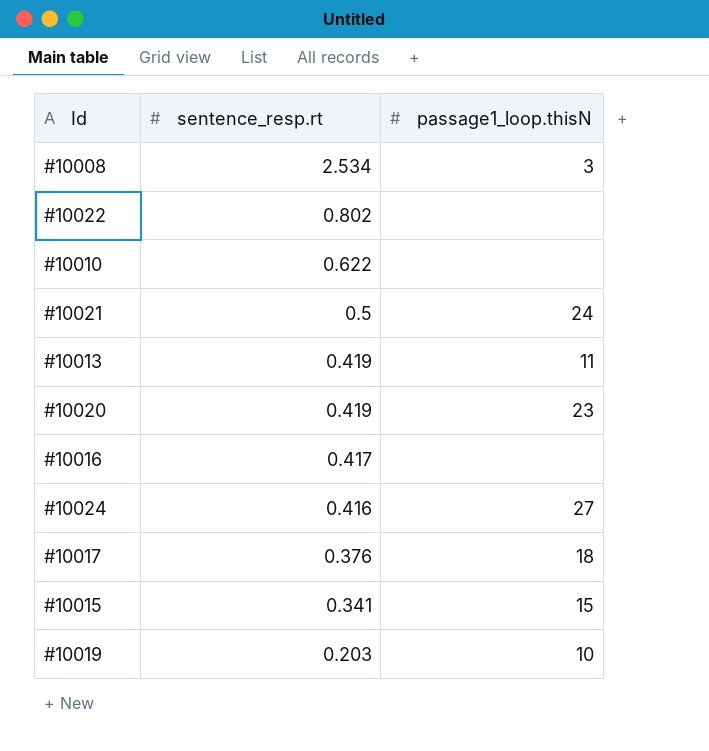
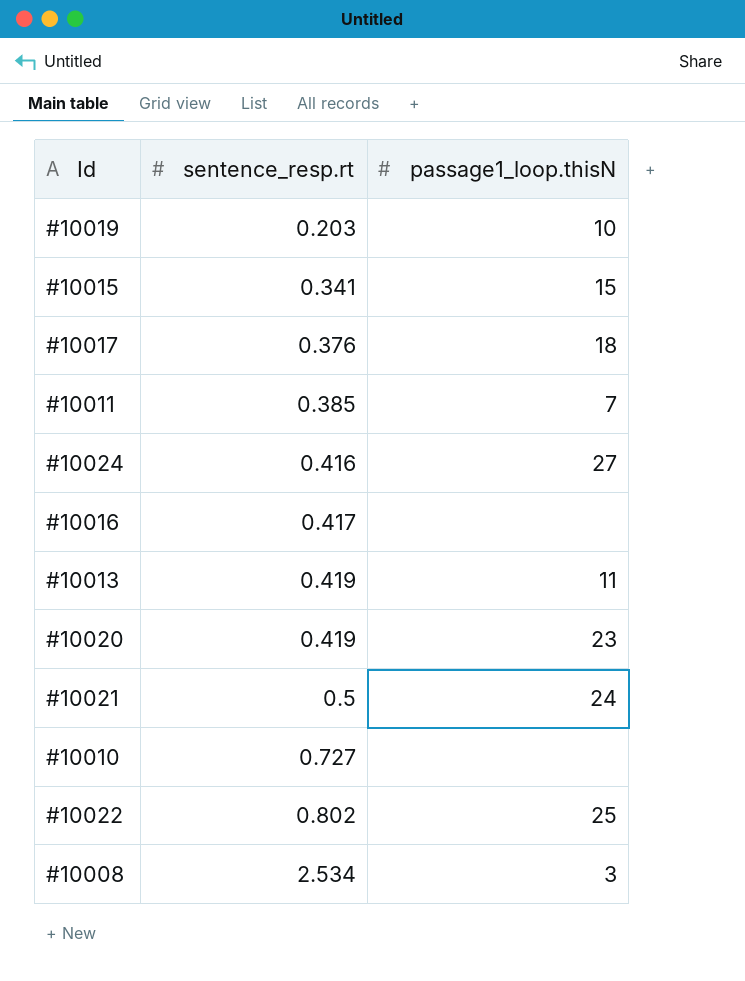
row order: sentence_resp.rt descending -> sentence_resp.rt ascending
row #10011: none -> 0.385 | 7
#10010 | sentence_resp.rt: 0.622 -> 0.727
#10022 | passage1_loop.thisN: none -> 25

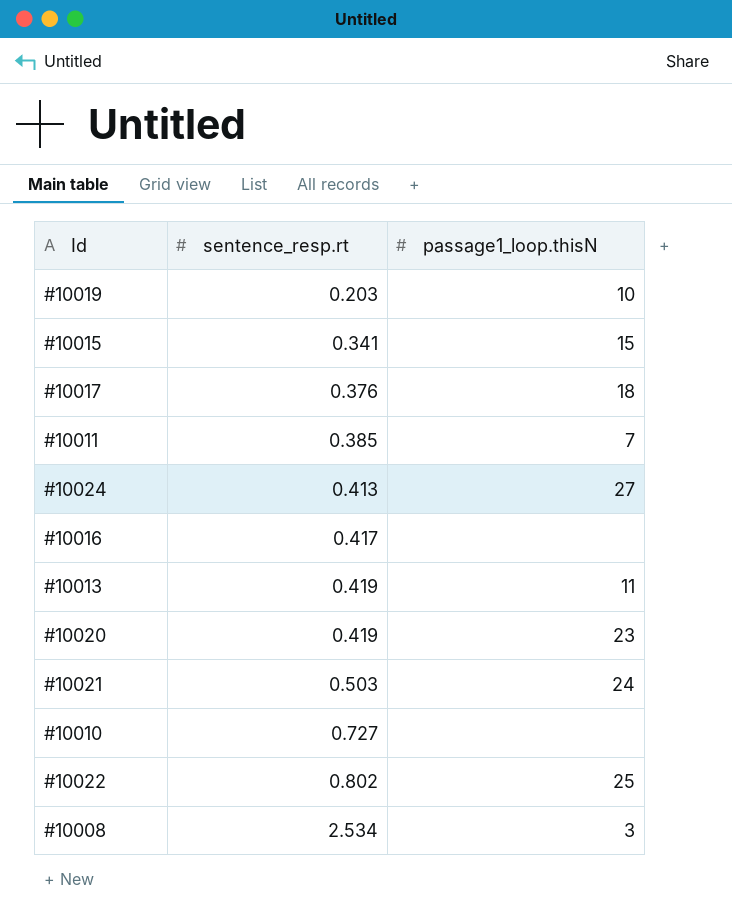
#10024 | sentence_resp.rt: 0.416 -> 0.413
#10021 | sentence_resp.rt: 0.5 -> 0.503

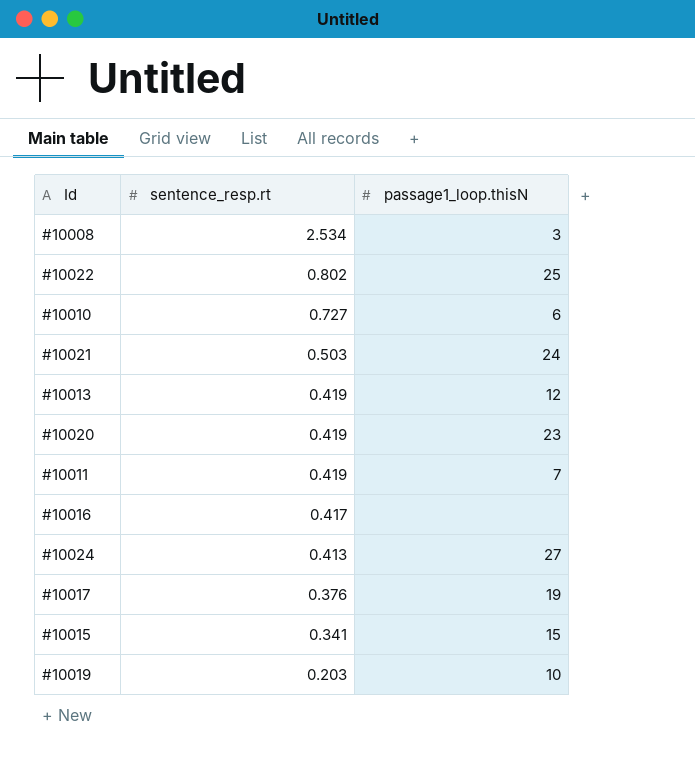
row order: sentence_resp.rt ascending -> sentence_resp.rt descending
#10010 | passage1_loop.thisN: none -> 6
#10013 | passage1_loop.thisN: 11 -> 12
#10011 | sentence_resp.rt: 0.385 -> 0.419
#10017 | passage1_loop.thisN: 18 -> 19

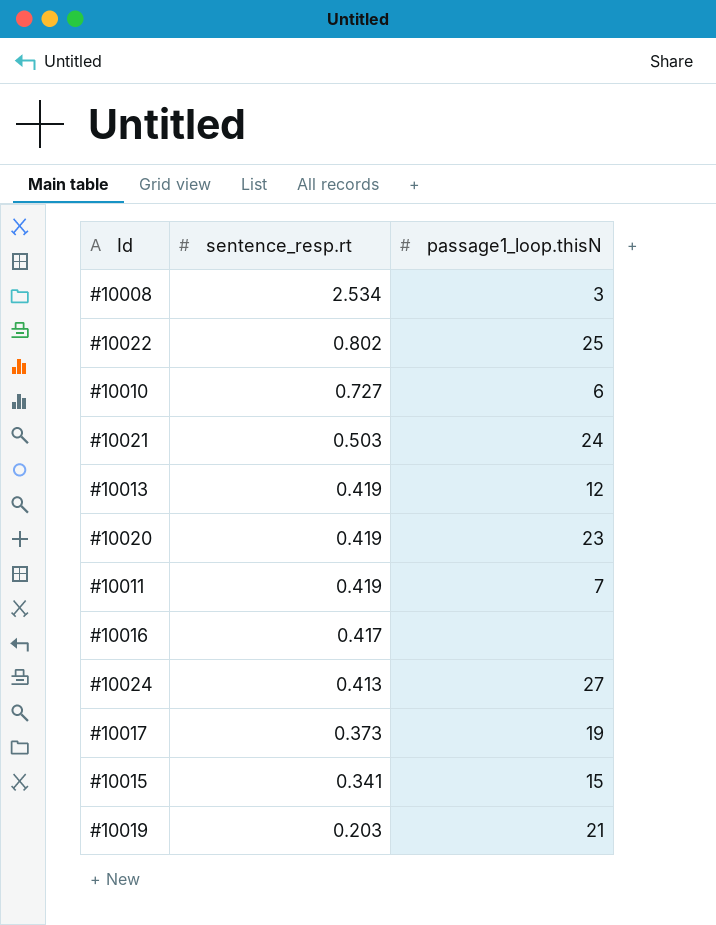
#10017 | sentence_resp.rt: 0.376 -> 0.373
#10019 | passage1_loop.thisN: 10 -> 21

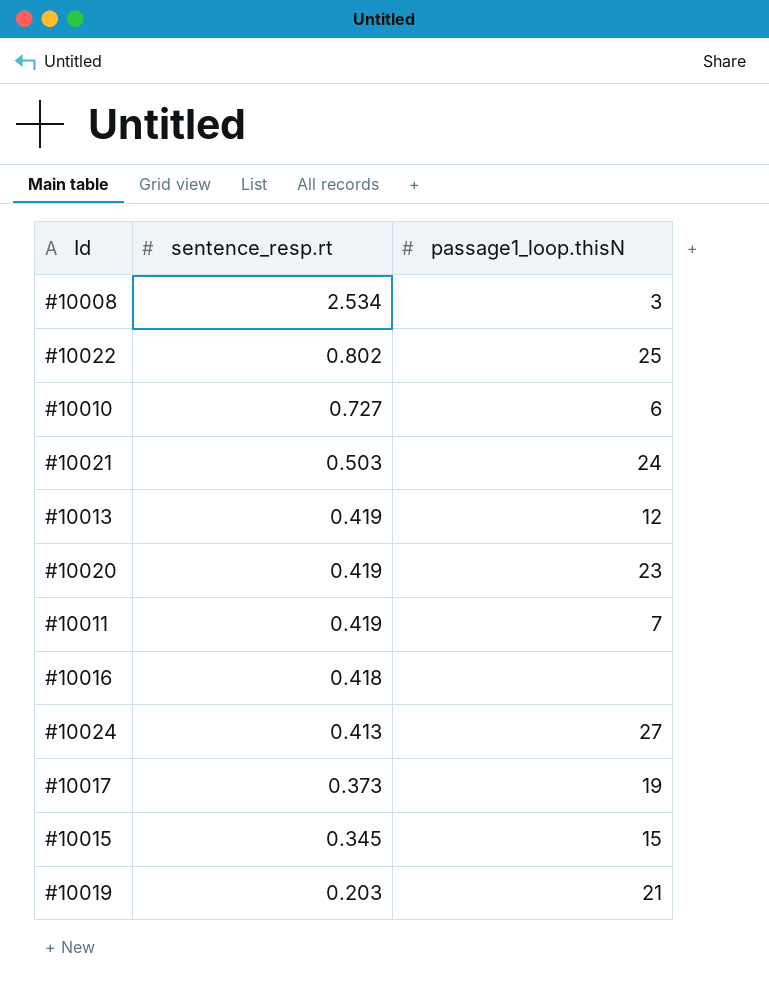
#10016 | sentence_resp.rt: 0.417 -> 0.418
#10015 | sentence_resp.rt: 0.341 -> 0.345

